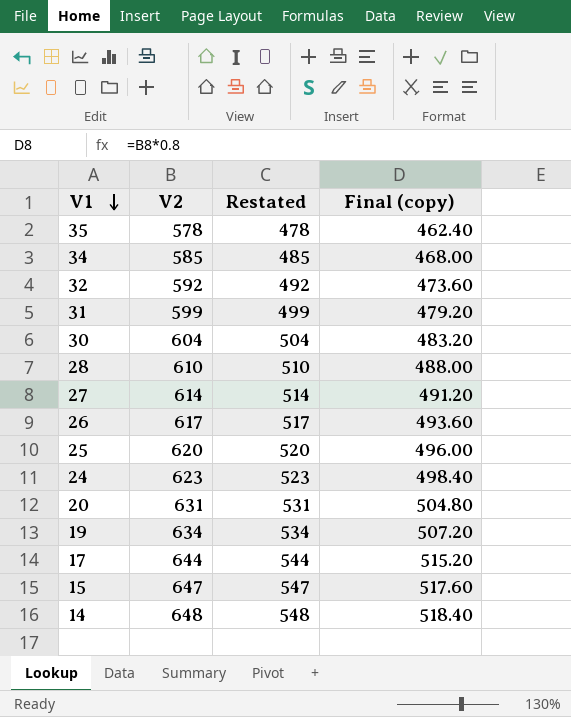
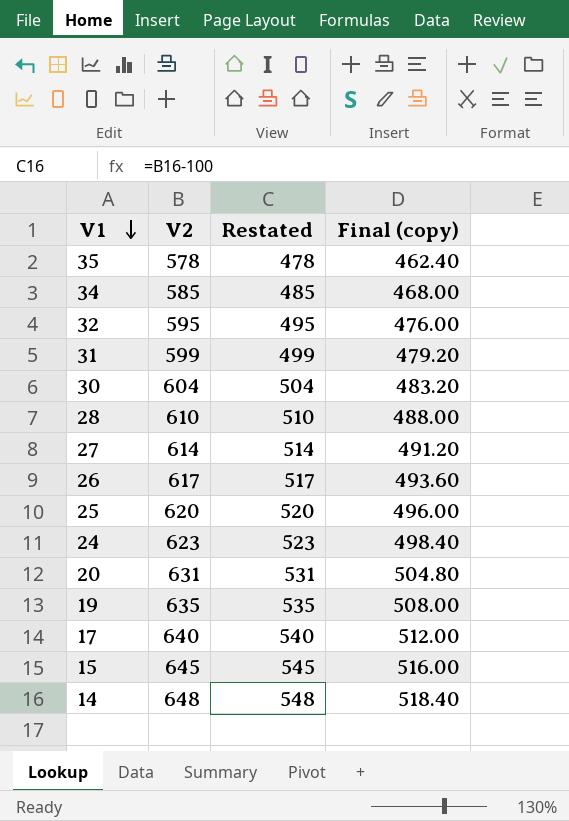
32 | V2: 592 -> 595
32 | Restated: 492 -> 495
32 | Final (copy): 473.60 -> 476.00
19 | V2: 634 -> 635
19 | Restated: 534 -> 535
19 | Final (copy): 507.20 -> 508.00
17 | V2: 644 -> 640
17 | Restated: 544 -> 540
17 | Final (copy): 515.20 -> 512.00
15 | V2: 647 -> 645
15 | Restated: 547 -> 545
15 | Final (copy): 517.60 -> 516.00

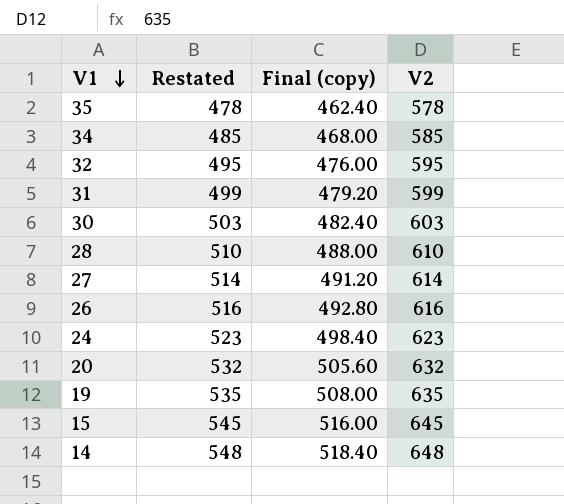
column V2 | position: 2 -> 4
row 25: 620 | 520 | 496.00 -> none
row 17: 640 | 540 | 512.00 -> none
30 | Restated: 504 -> 503
30 | Final (copy): 483.20 -> 482.40
30 | V2: 604 -> 603
26 | Restated: 517 -> 516
26 | Final (copy): 493.60 -> 492.80
26 | V2: 617 -> 616
20 | Restated: 531 -> 532
20 | Final (copy): 504.80 -> 505.60
20 | V2: 631 -> 632

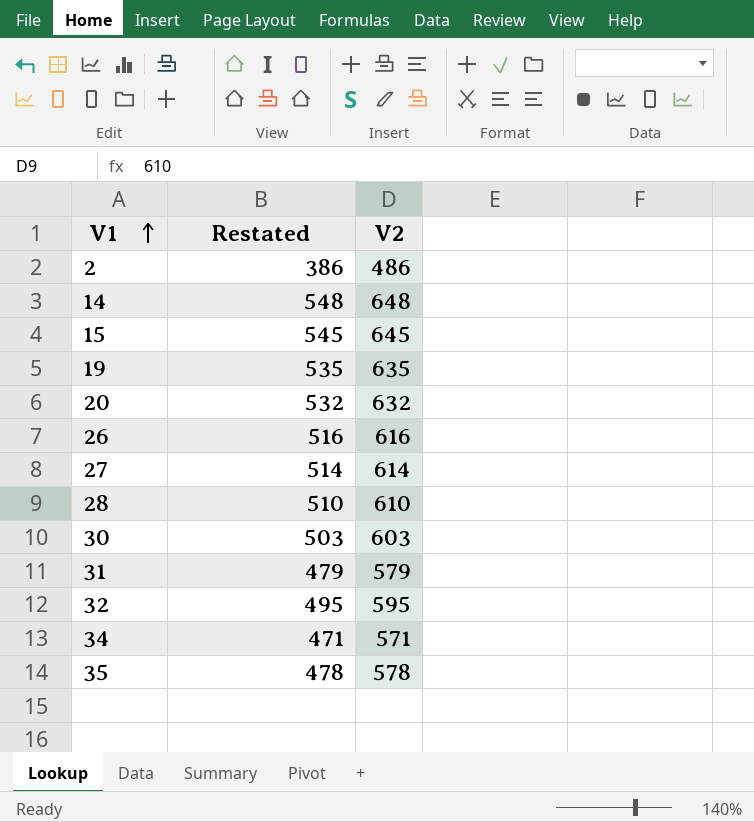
row order: V1 descending -> V1 ascending
column Final (copy) | formula: [V2] * 0.8 -> none
row 24: 523 | 498.40 | 623 -> none
row 2: none -> 386 | 486
31 | Restated: 499 -> 479
31 | V2: 599 -> 579
34 | Restated: 485 -> 471
34 | V2: 585 -> 571

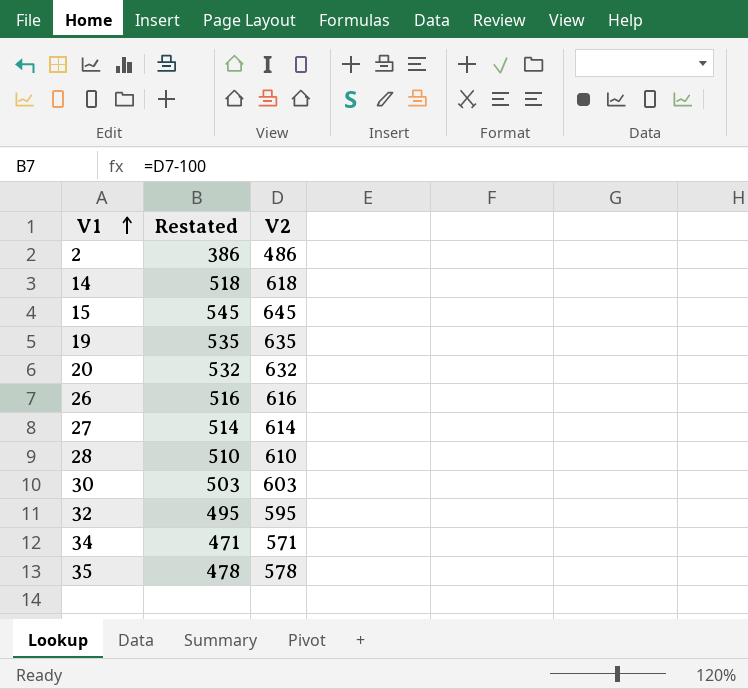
row 31: 479 | 579 -> none
14 | Restated: 548 -> 518
14 | V2: 648 -> 618

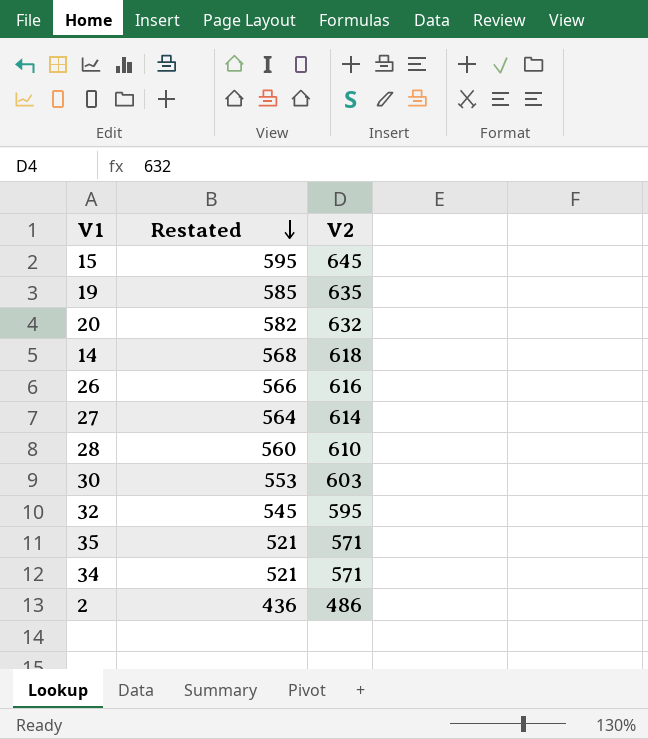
row order: V1 ascending -> Restated descending
column Restated | formula: [V2] - 100 -> [V2] - 50
35 | V2: 578 -> 571

